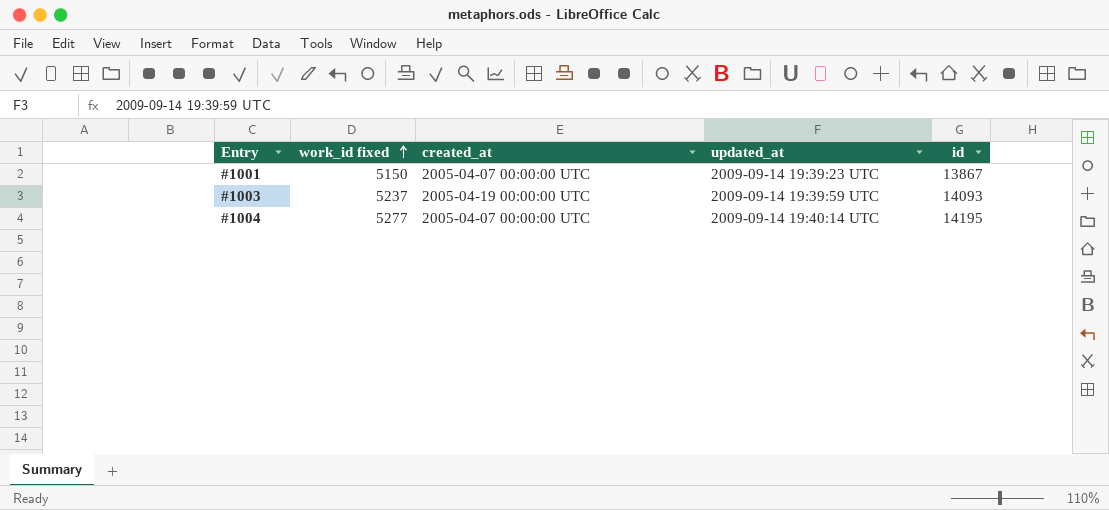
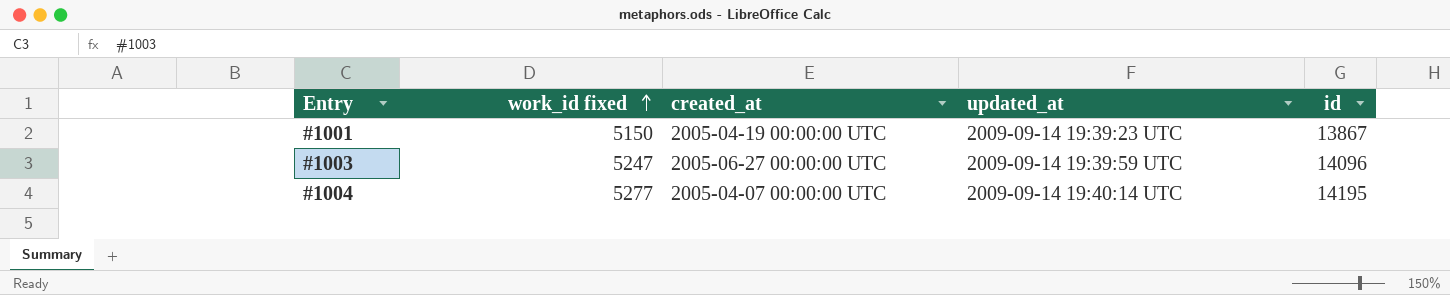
#1001 | created_at: 2005-04-07 00:00:00 UTC -> 2005-04-19 00:00:00 UTC
#1003 | work_id fixed: 5237 -> 5247
#1003 | created_at: 2005-04-19 00:00:00 UTC -> 2005-06-27 00:00:00 UTC
#1003 | id: 14093 -> 14096

